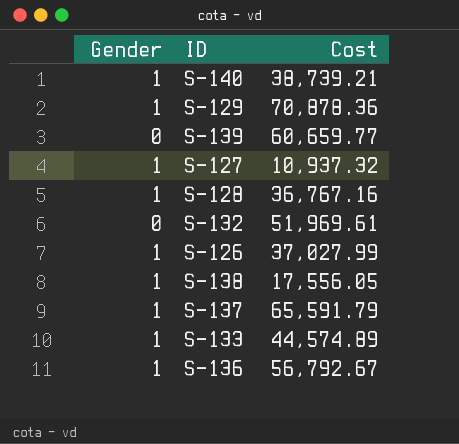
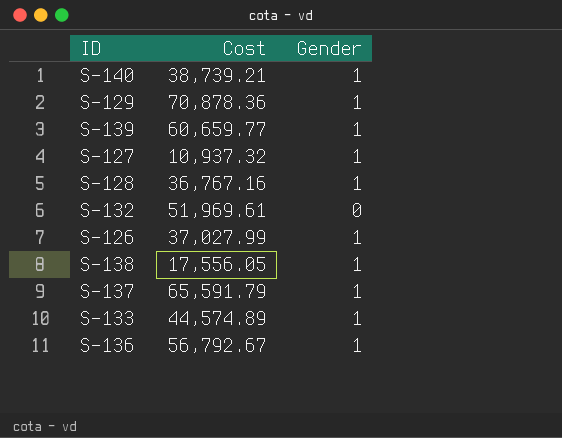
column Gender | position: 1 -> 3
S-139 | Gender: 0 -> 1

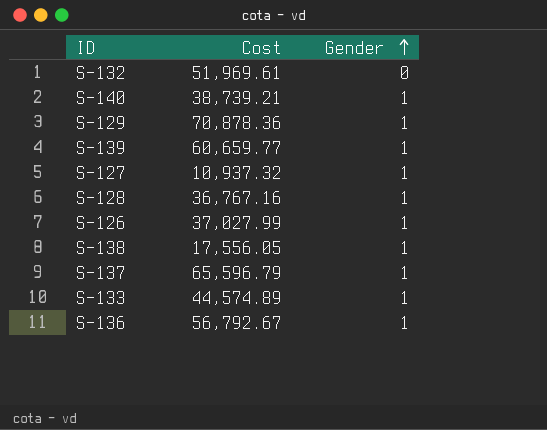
row order: none -> Gender ascending
S-137 | Cost: 65,591.79 -> 65,596.79

